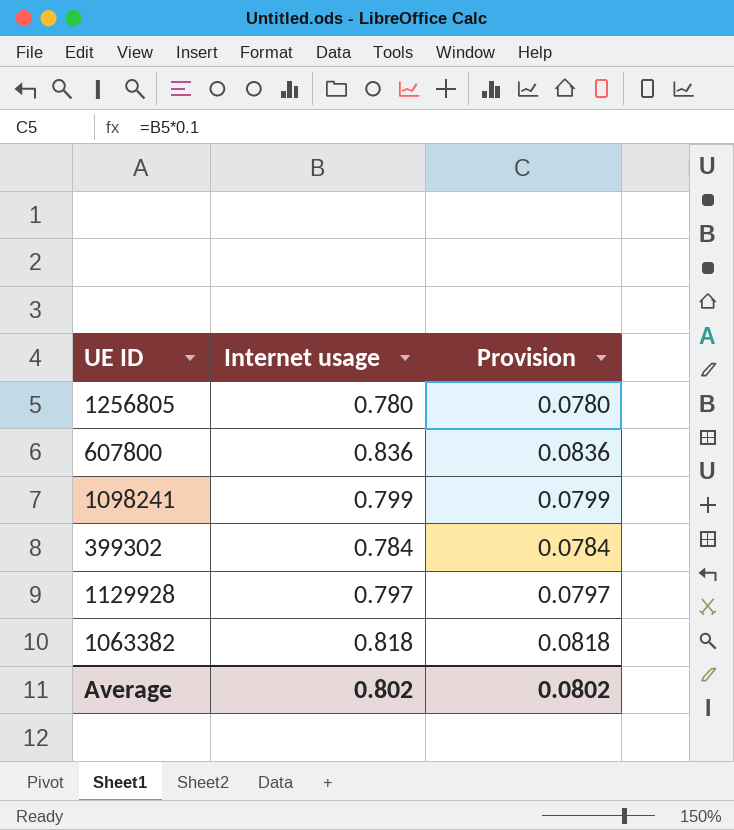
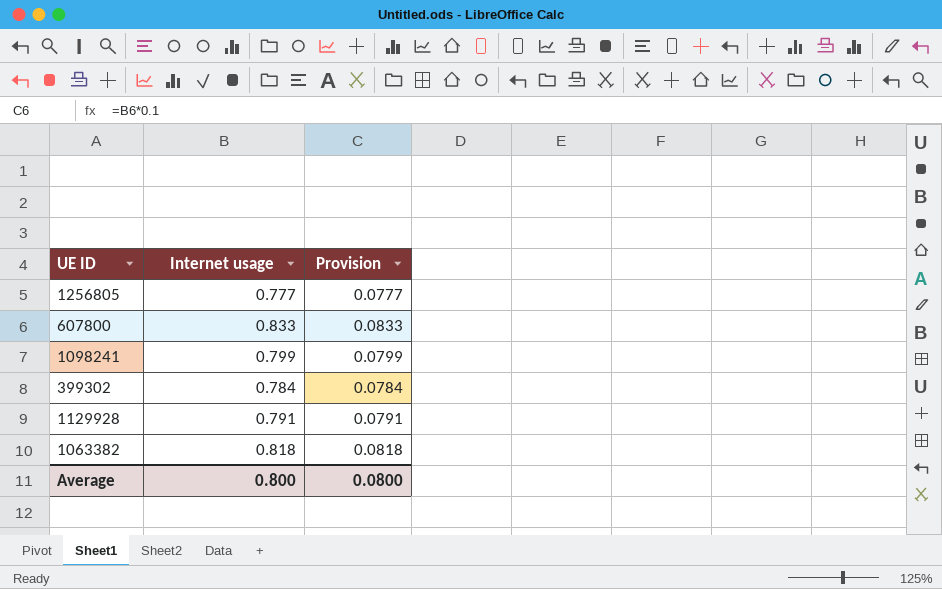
1256805 | Internet usage: 0.780 -> 0.777
1256805 | Provision: 0.0780 -> 0.0777
607800 | Internet usage: 0.836 -> 0.833
607800 | Provision: 0.0836 -> 0.0833
1129928 | Internet usage: 0.797 -> 0.791
1129928 | Provision: 0.0797 -> 0.0791
Average | Internet usage: 0.802 -> 0.800
Average | Provision: 0.0802 -> 0.0800

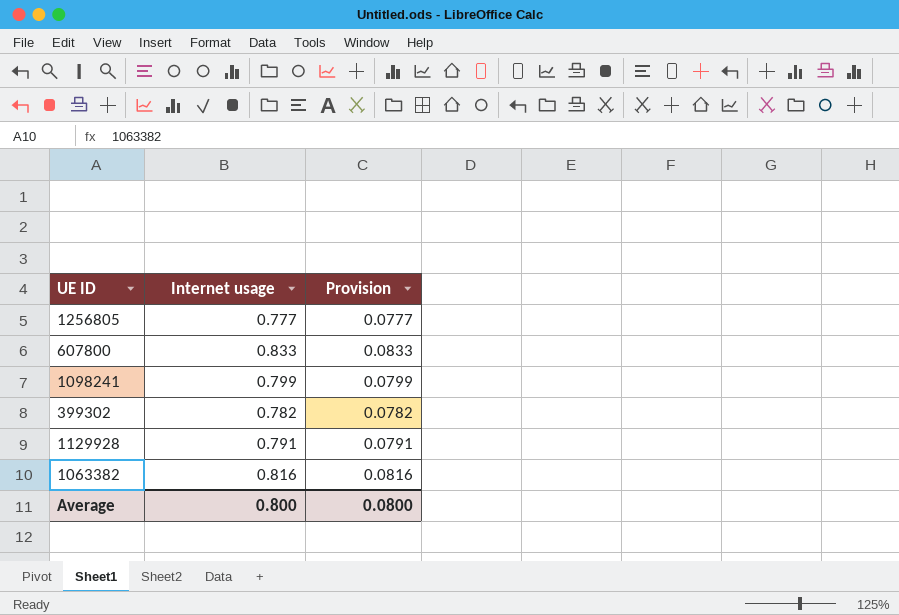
399302 | Internet usage: 0.784 -> 0.782
399302 | Provision: 0.0784 -> 0.0782
1063382 | Internet usage: 0.818 -> 0.816
1063382 | Provision: 0.0818 -> 0.0816

